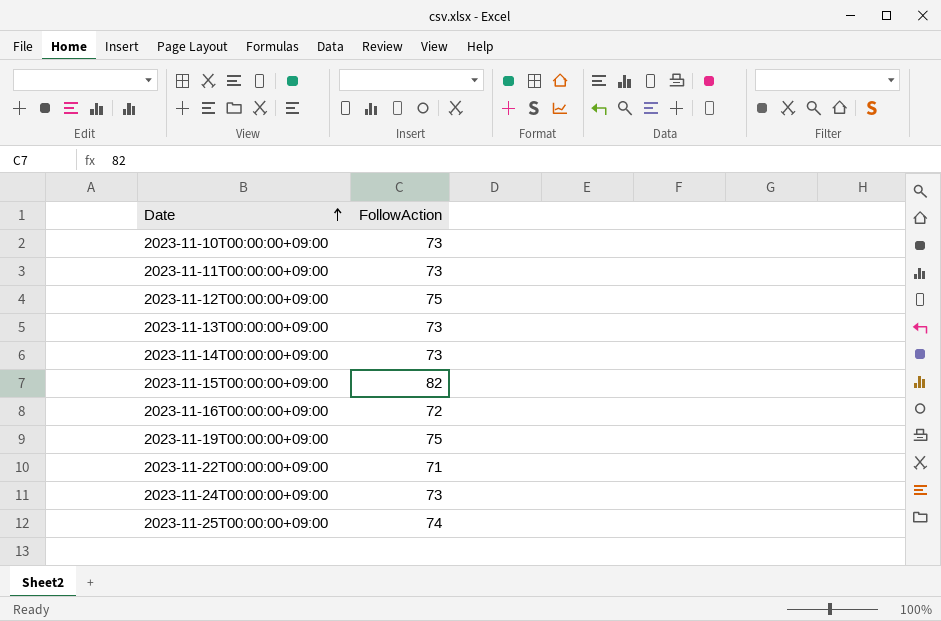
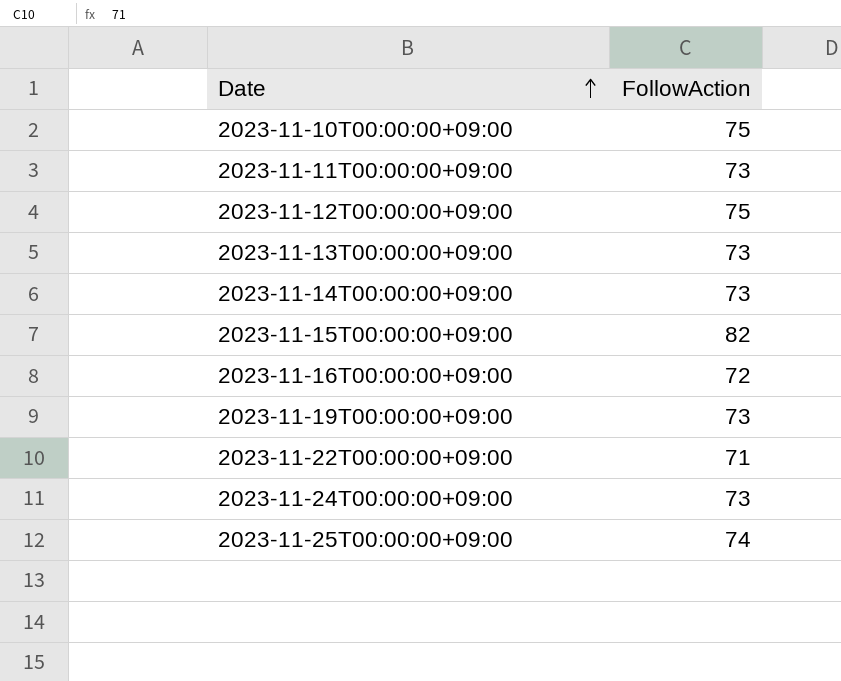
2023-11-10T00:00:00+09:00 | FollowAction: 73 -> 75
2023-11-19T00:00:00+09:00 | FollowAction: 75 -> 73

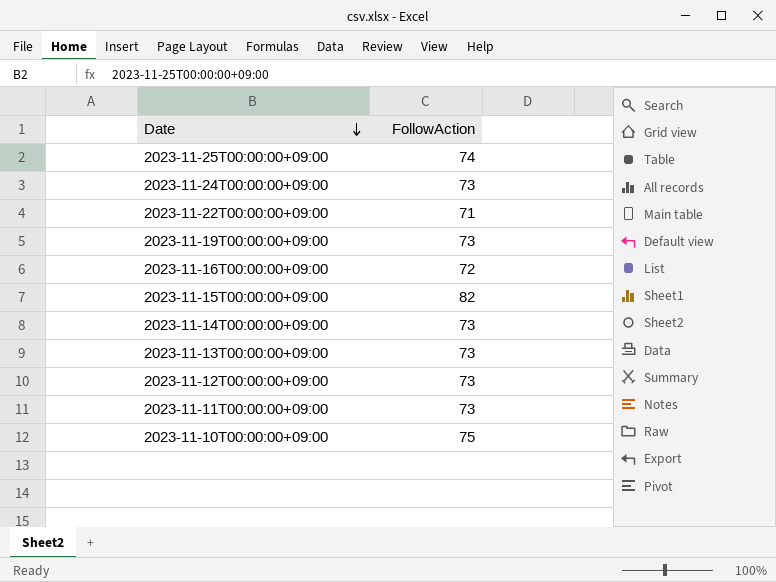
row order: Date ascending -> Date descending
2023-11-12T00:00:00+09:00 | FollowAction: 75 -> 73

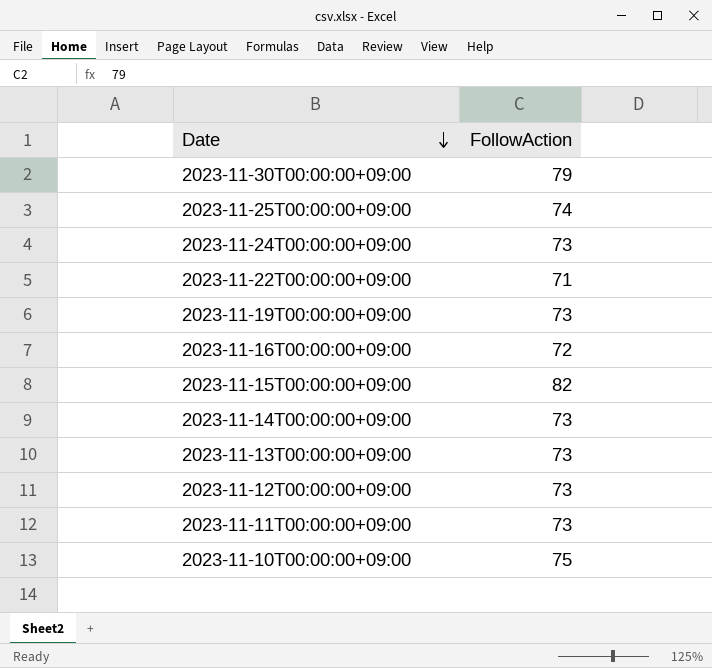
row 2023-11-30T00:00:00+09:00: none -> 79

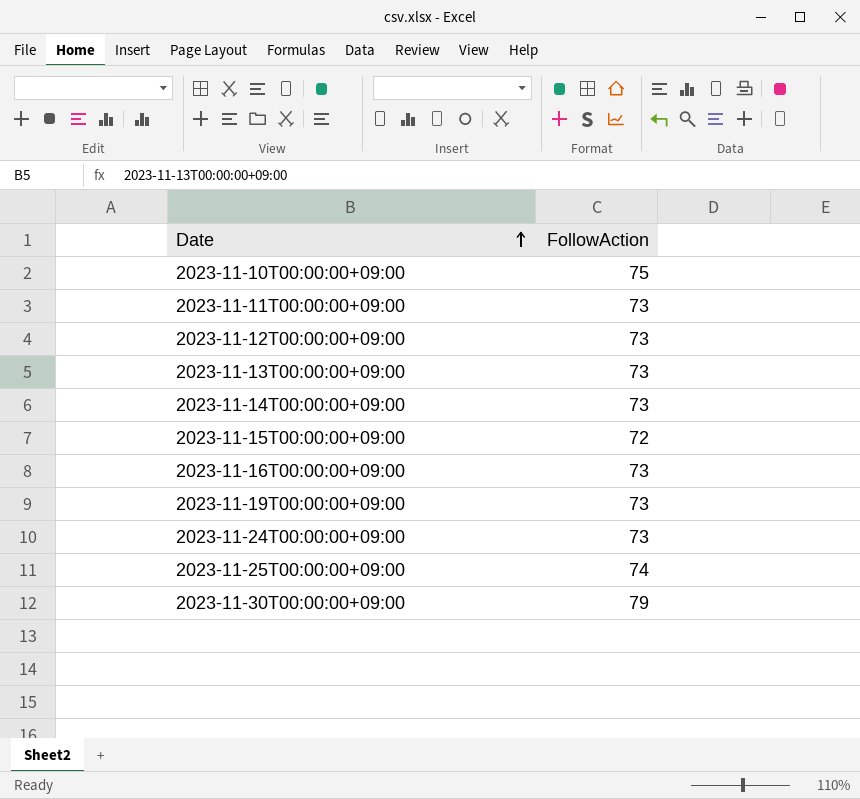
row order: Date descending -> Date ascending
row 2023-11-22T00:00:00+09:00: 71 -> none
2023-11-15T00:00:00+09:00 | FollowAction: 82 -> 72
2023-11-16T00:00:00+09:00 | FollowAction: 72 -> 73

